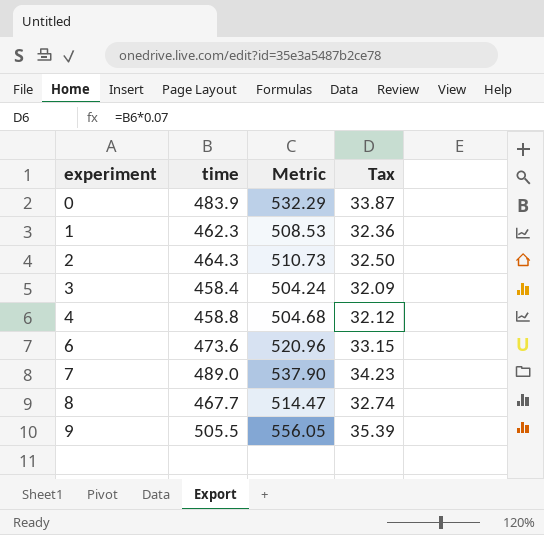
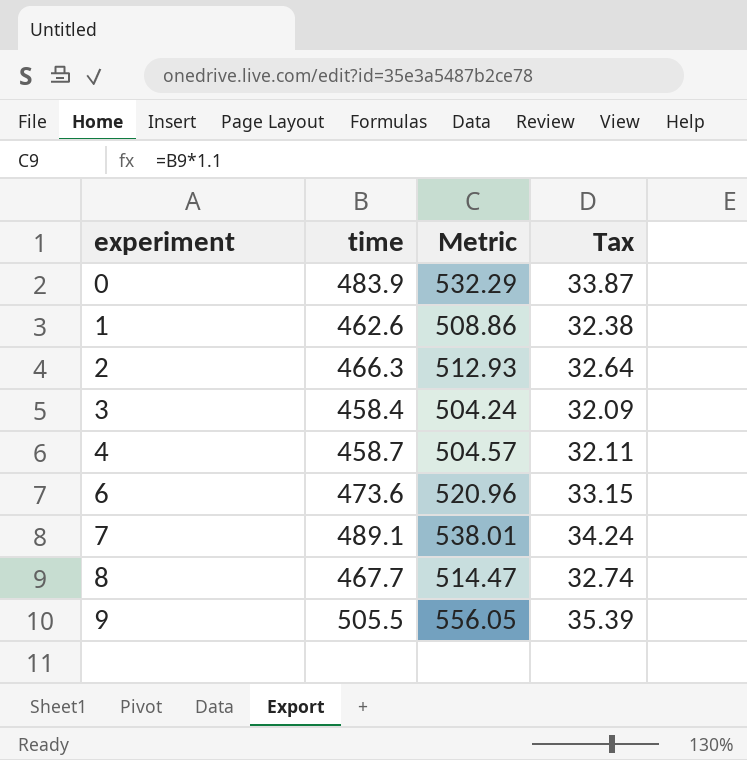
1 | time: 462.3 -> 462.6
1 | Metric: 508.53 -> 508.86
1 | Tax: 32.36 -> 32.38
2 | time: 464.3 -> 466.3
2 | Metric: 510.73 -> 512.93
2 | Tax: 32.50 -> 32.64
4 | time: 458.8 -> 458.7
4 | Metric: 504.68 -> 504.57
4 | Tax: 32.12 -> 32.11
7 | time: 489.0 -> 489.1
7 | Metric: 537.90 -> 538.01
7 | Tax: 34.23 -> 34.24

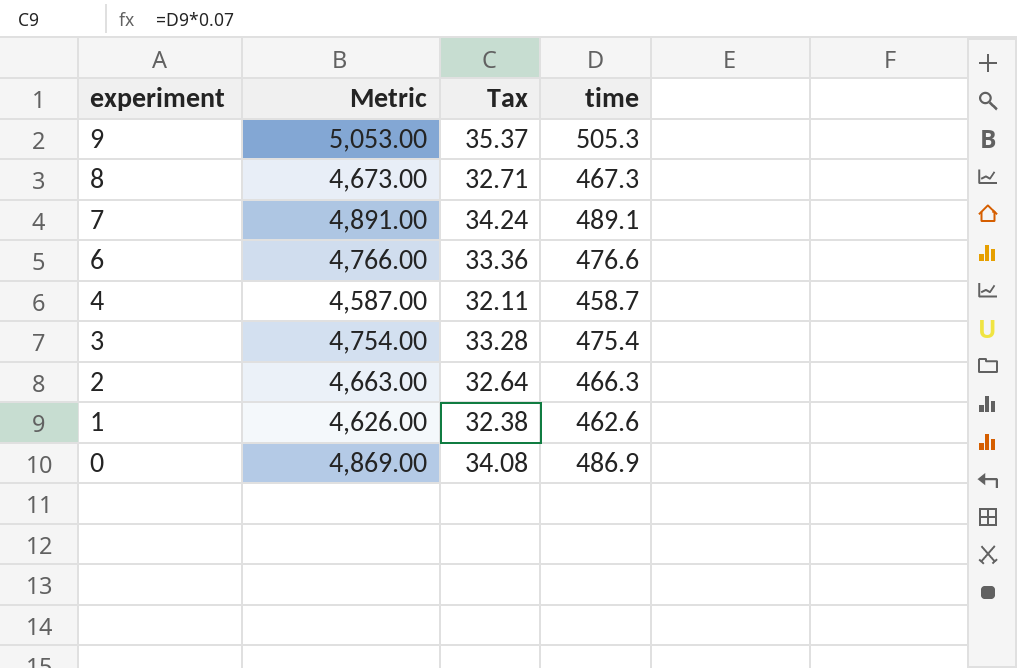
row order: experiment ascending -> experiment descending
column Metric | formula: [time] * 1.1 -> [time] * 10
column time | position: 2 -> 4
9 | Tax: 35.39 -> 35.37
9 | time: 505.5 -> 505.3
8 | Tax: 32.74 -> 32.71
8 | time: 467.7 -> 467.3
6 | Tax: 33.15 -> 33.36
6 | time: 473.6 -> 476.6
3 | Tax: 32.09 -> 33.28
3 | time: 458.4 -> 475.4
0 | Tax: 33.87 -> 34.08
0 | time: 483.9 -> 486.9

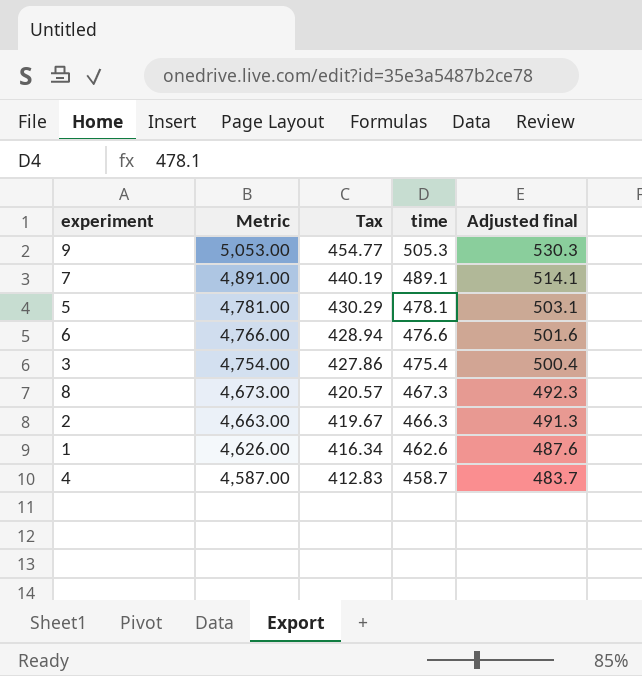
row order: experiment descending -> Metric descending
column Tax | formula: [time] * 0.07 -> [time] * 0.9
column Adjusted final | formula: none -> [time] + 25
row 0: 4,869.00 | 34.08 | 486.9 -> none
row 5: none -> 4,781.00 | 430.29 | 478.1 | 503.1

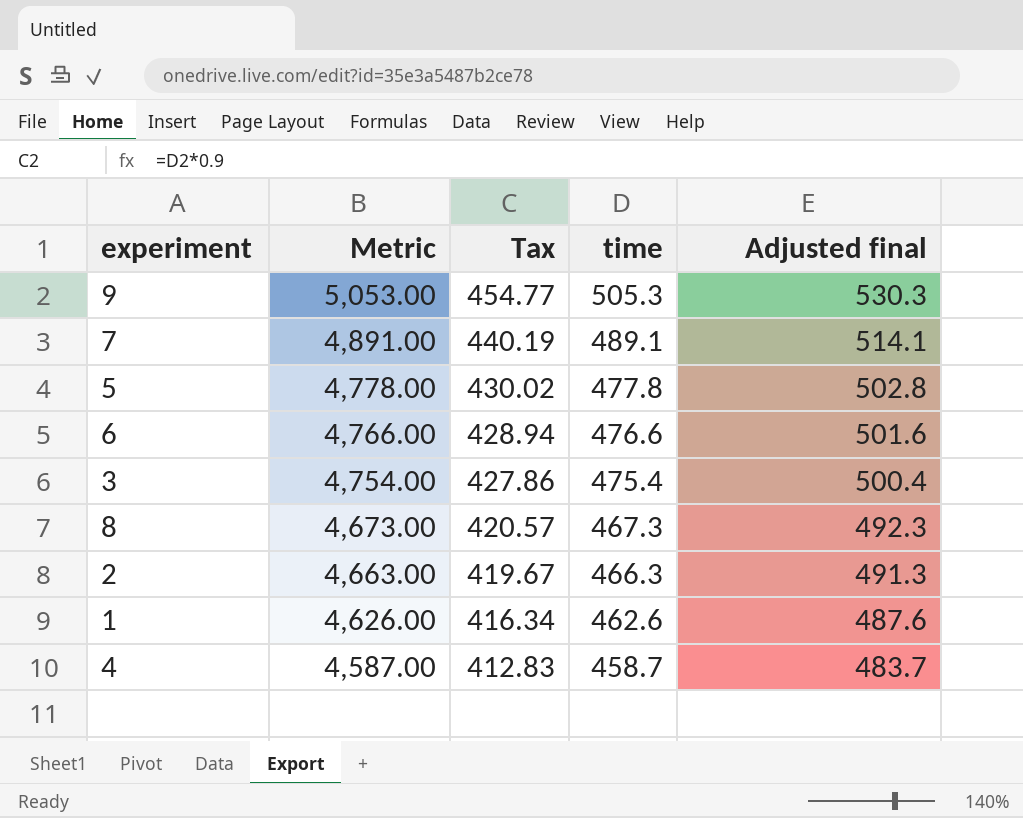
5 | Metric: 4,781.00 -> 4,778.00
5 | Tax: 430.29 -> 430.02
5 | time: 478.1 -> 477.8
5 | Adjusted final: 503.1 -> 502.8

